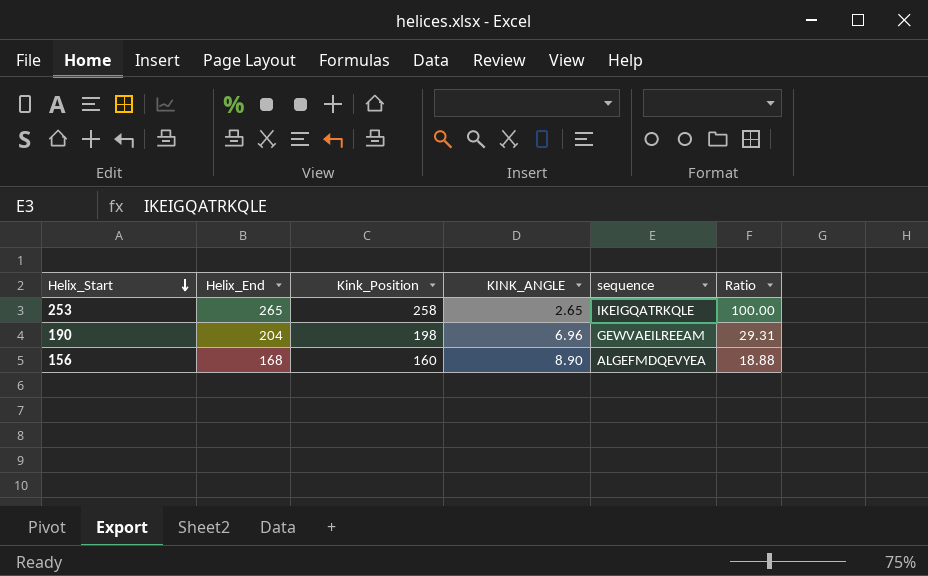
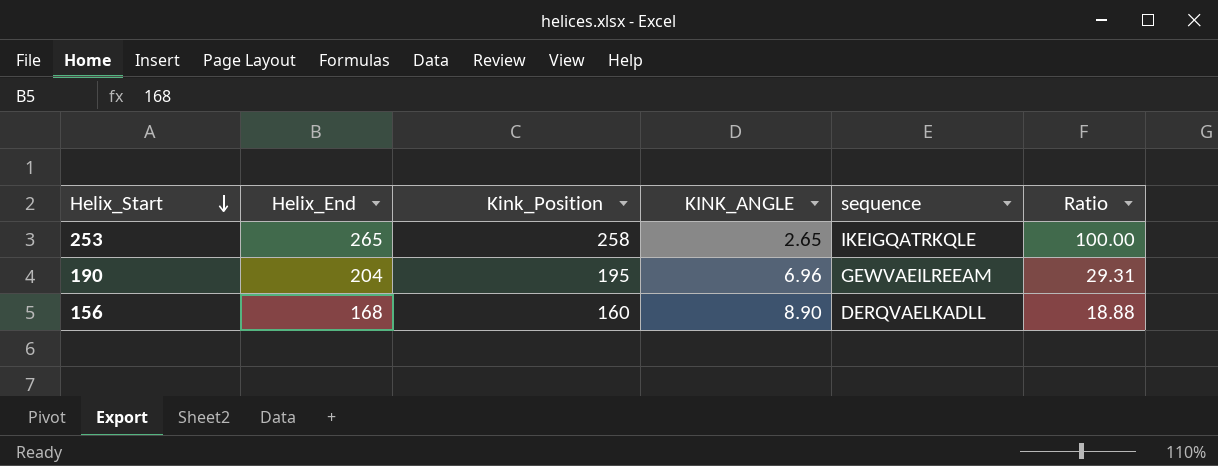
190 | Kink_Position: 198 -> 195
156 | sequence: ALGEFMDQEVYEA -> DERQVAELKADLL

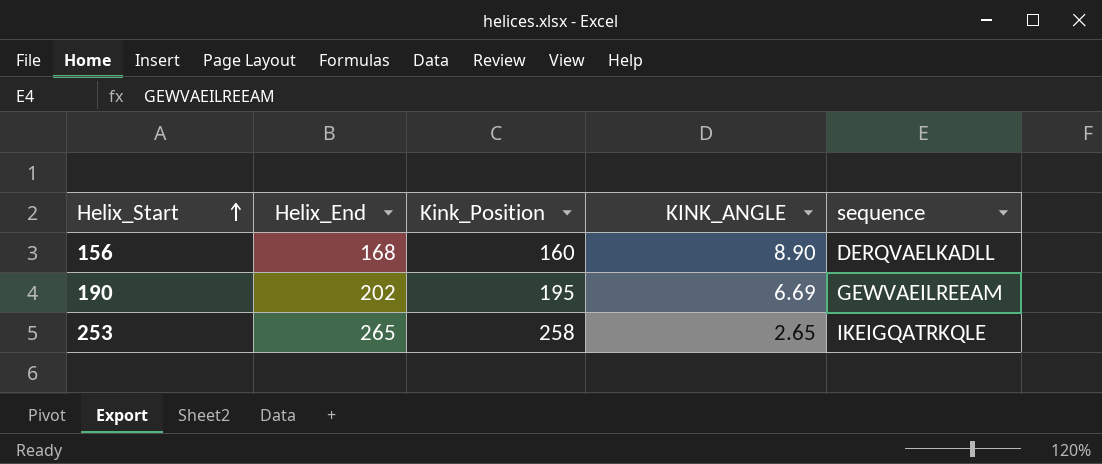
row order: Helix_Start descending -> Helix_Start ascending
column Ratio | formula: [Helix_End] / [KINK_ANGLE] -> none
190 | Helix_End: 204 -> 202
190 | KINK_ANGLE: 6.96 -> 6.69

